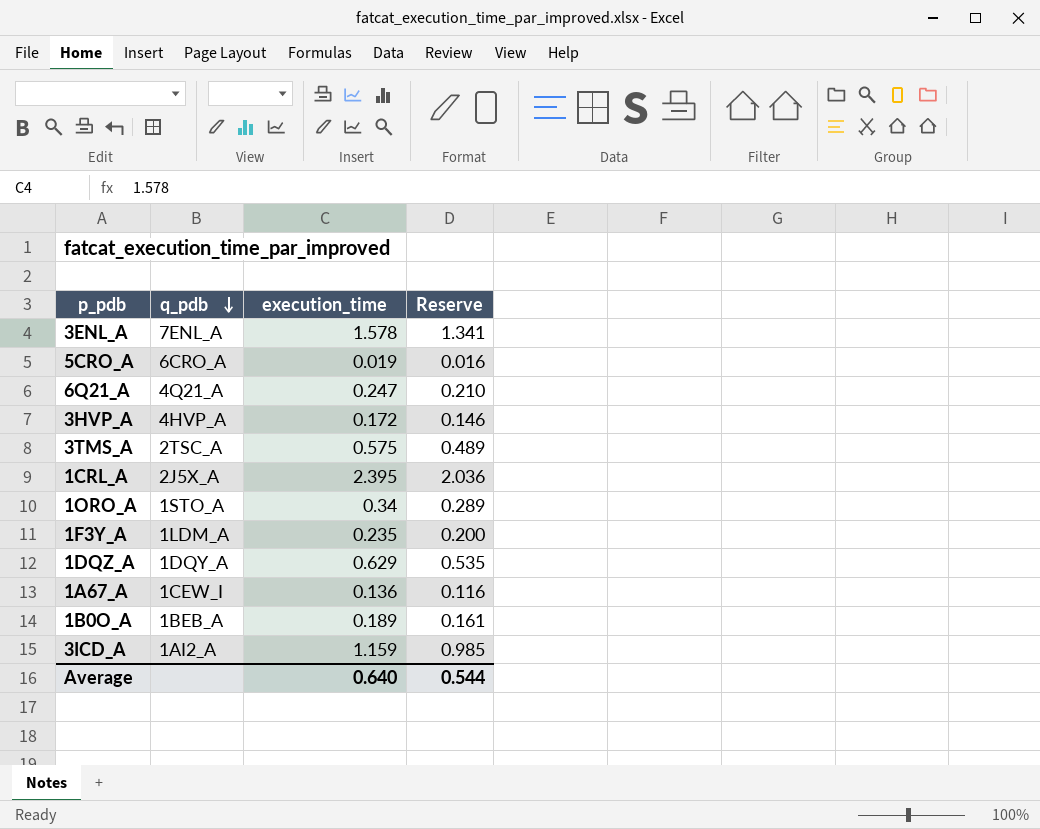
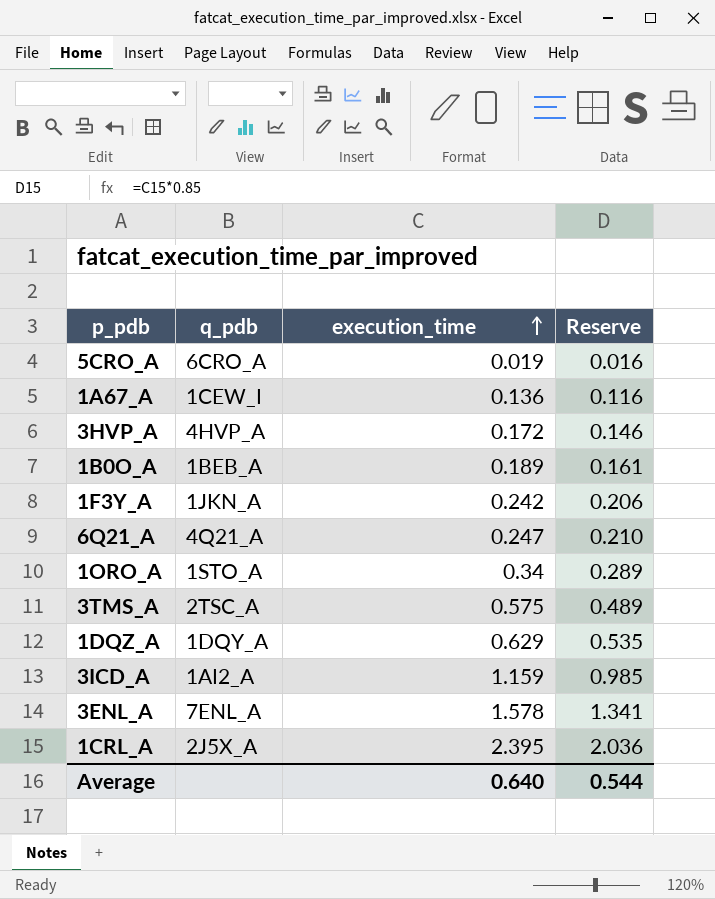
row order: q_pdb descending -> execution_time ascending
1F3Y_A | q_pdb: 1LDM_A -> 1JKN_A
1F3Y_A | execution_time: 0.235 -> 0.242
1F3Y_A | Reserve: 0.200 -> 0.206

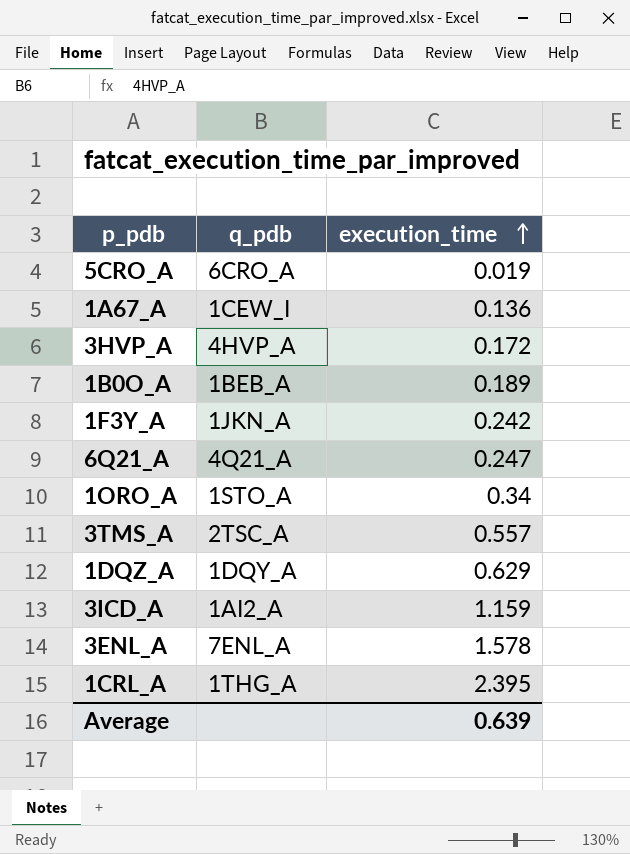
column Reserve | formula: [execution_time] * 0.85 -> none
3TMS_A | execution_time: 0.575 -> 0.557
1CRL_A | q_pdb: 2J5X_A -> 1THG_A
Average | execution_time: 0.640 -> 0.639

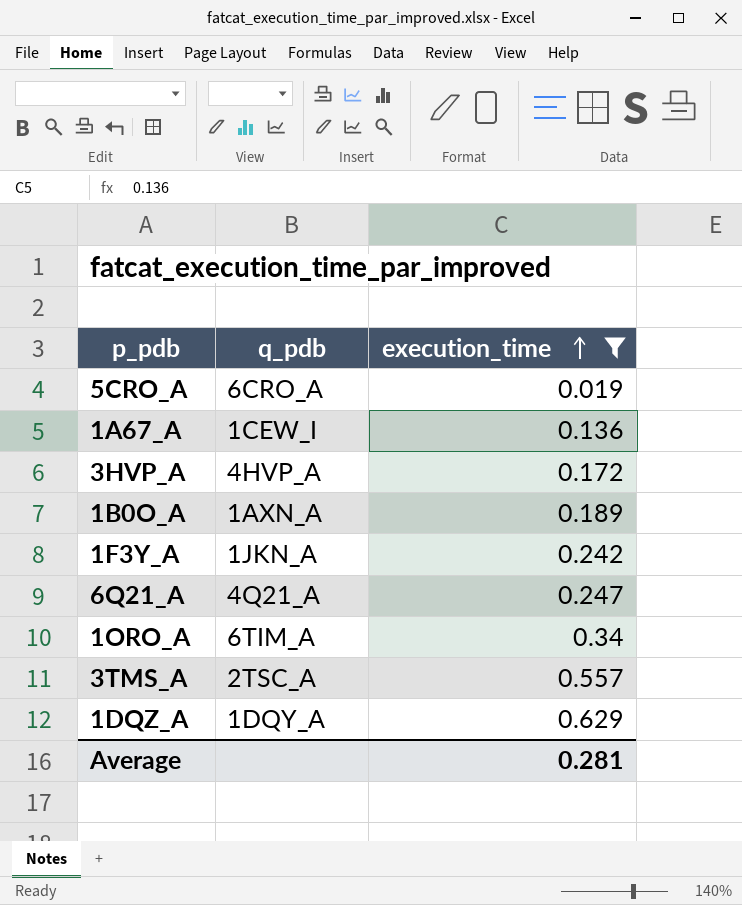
filter: none -> execution_time <= 0.629
1B0O_A | q_pdb: 1BEB_A -> 1AXN_A
1ORO_A | q_pdb: 1STO_A -> 6TIM_A
Average | execution_time: 0.639 -> 0.281

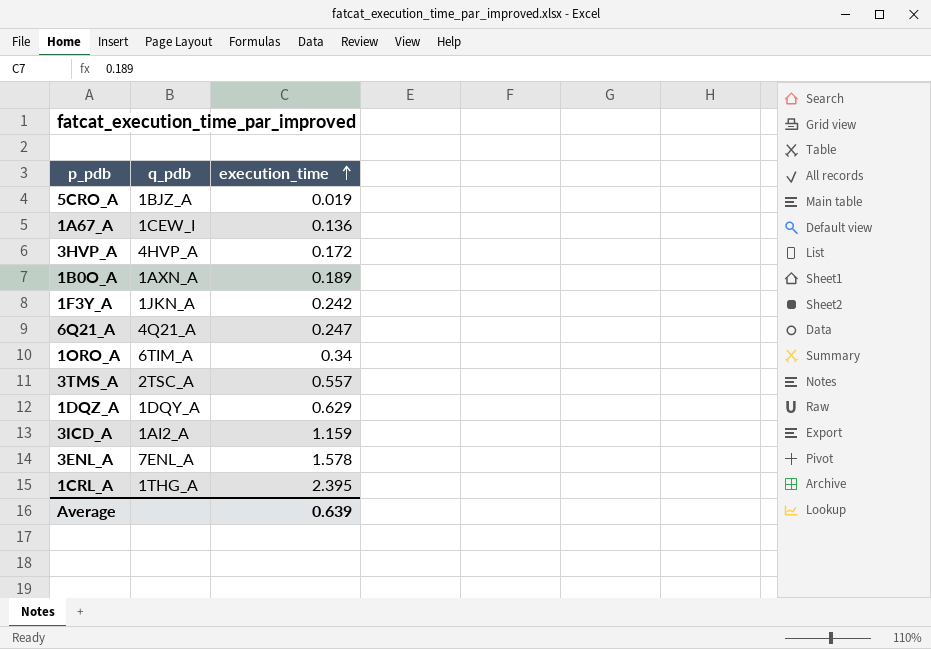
filter: execution_time <= 0.629 -> none
5CRO_A | q_pdb: 6CRO_A -> 1BJZ_A
Average | execution_time: 0.281 -> 0.639

